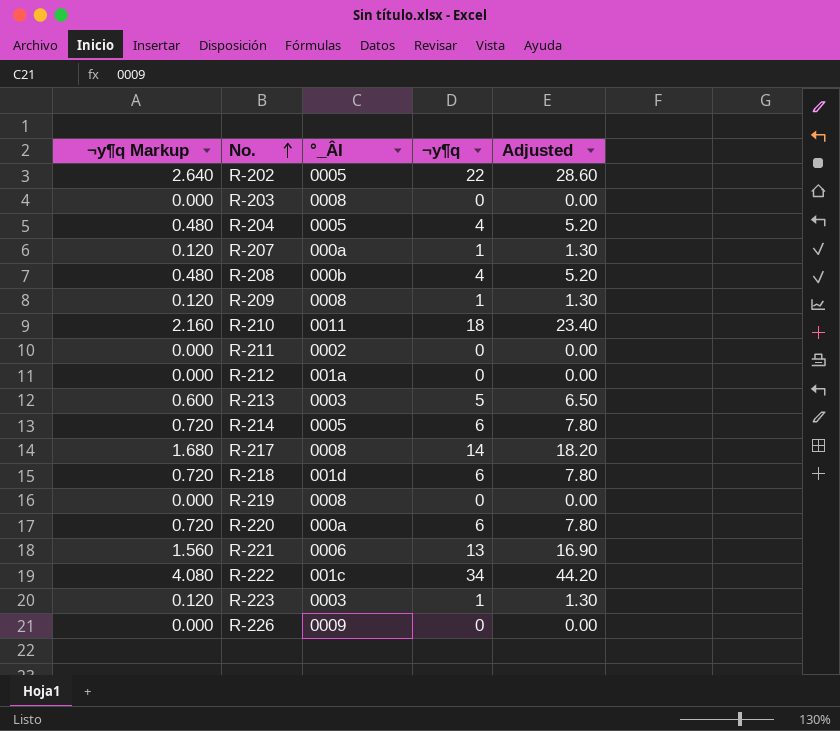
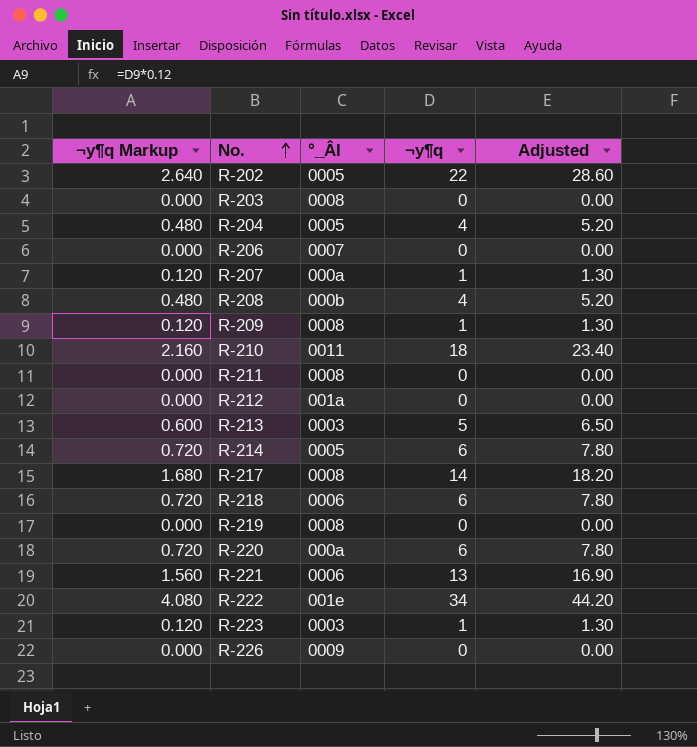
row R-206: none -> 0.000 | 0007 | 0 | 0.00
R-211 | °_ÂI: 0002 -> 0008
R-218 | °_ÂI: 001d -> 0006
R-222 | °_ÂI: 001c -> 001e

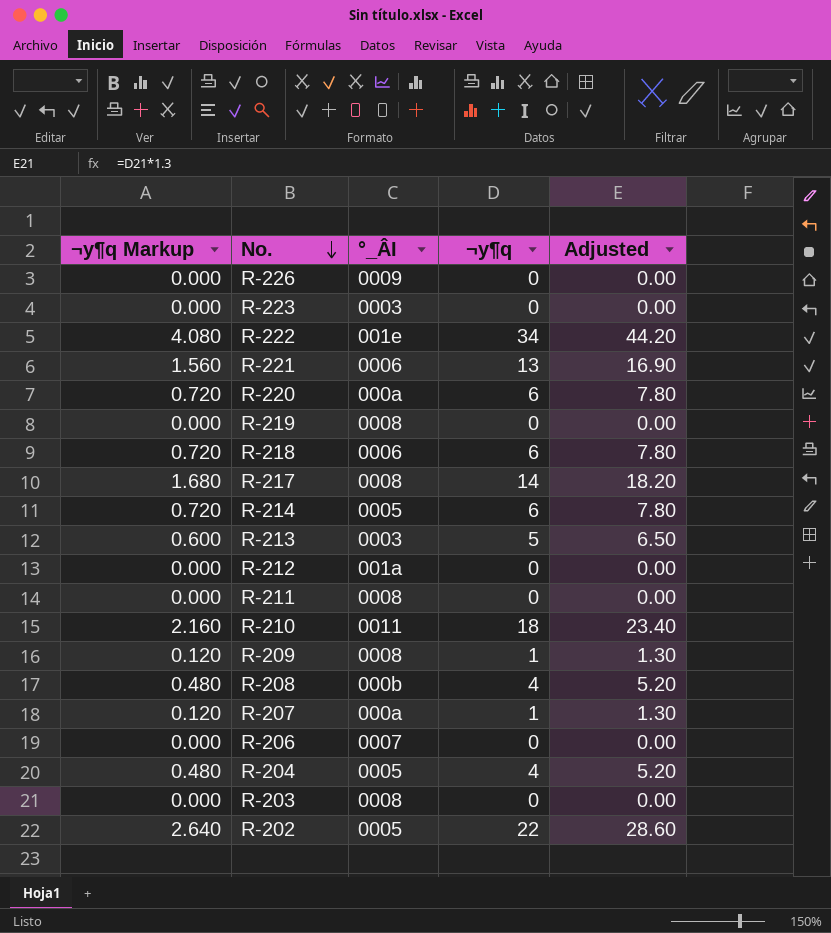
row order: No. ascending -> No. descending
R-223 | ¬y¶q Markup: 0.120 -> 0.000
R-223 | ¬y¶q: 1 -> 0
R-223 | Adjusted: 1.30 -> 0.00

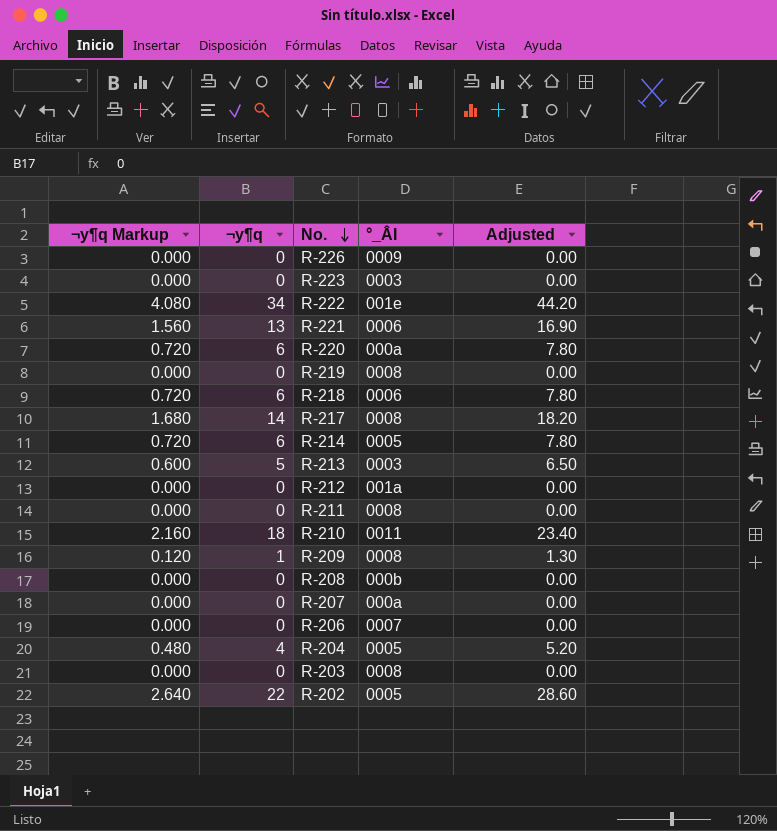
column ¬y¶q | position: 4 -> 2
R-208 | ¬y¶q Markup: 0.480 -> 0.000
R-208 | ¬y¶q: 4 -> 0
R-208 | Adjusted: 5.20 -> 0.00
R-207 | ¬y¶q Markup: 0.120 -> 0.000
R-207 | ¬y¶q: 1 -> 0
R-207 | Adjusted: 1.30 -> 0.00

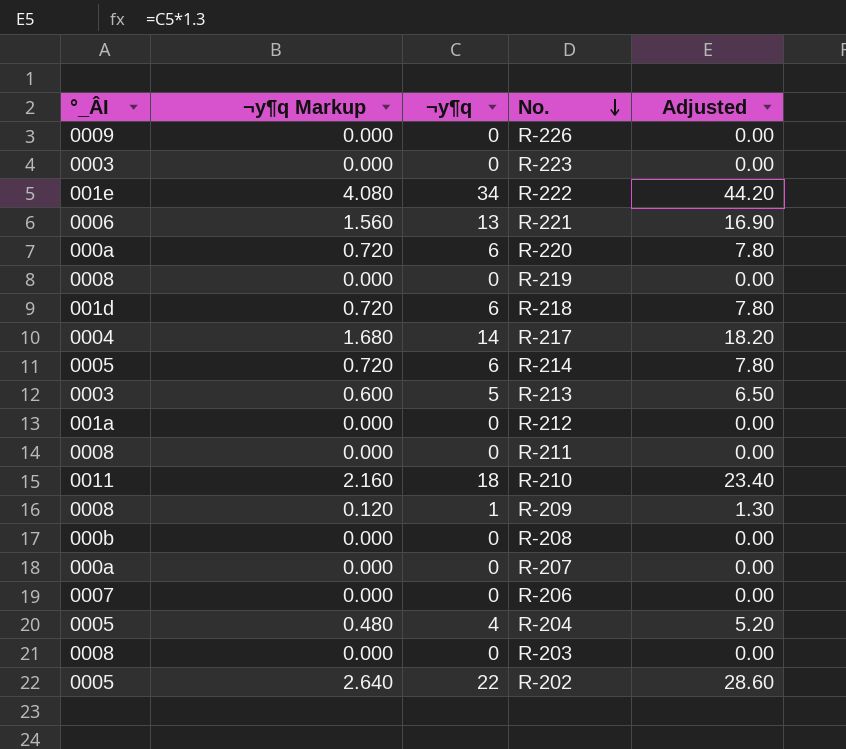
column °_ÂI | position: 4 -> 1
R-218 | °_ÂI: 0006 -> 001d
R-217 | °_ÂI: 0008 -> 0004

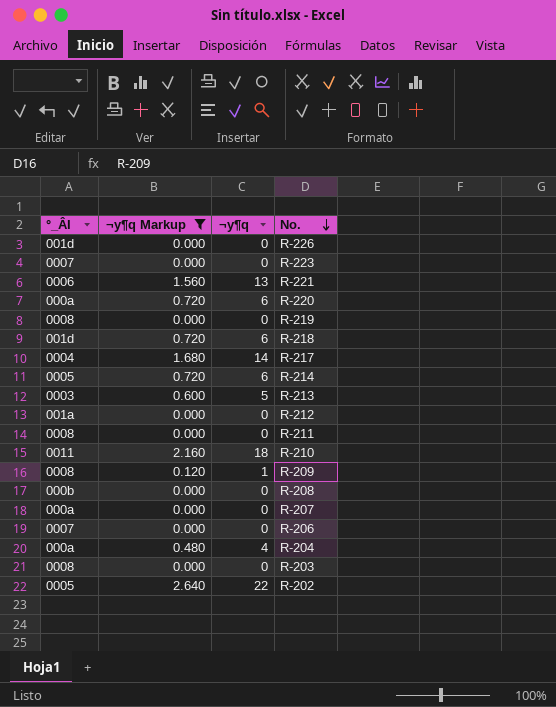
filter: none -> ¬y¶q Markup != 4.080
column Adjusted | formula: [¬y¶q] * 1.3 -> none
R-226 | °_ÂI: 0009 -> 001d
R-223 | °_ÂI: 0003 -> 0007
R-204 | °_ÂI: 0005 -> 000a

